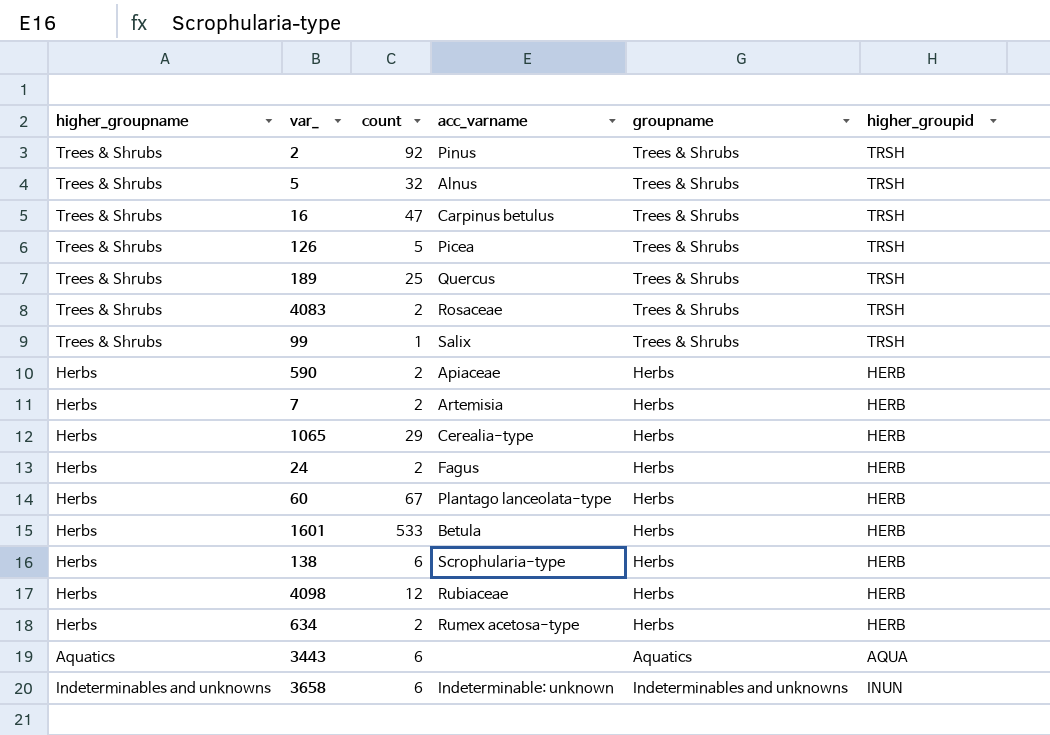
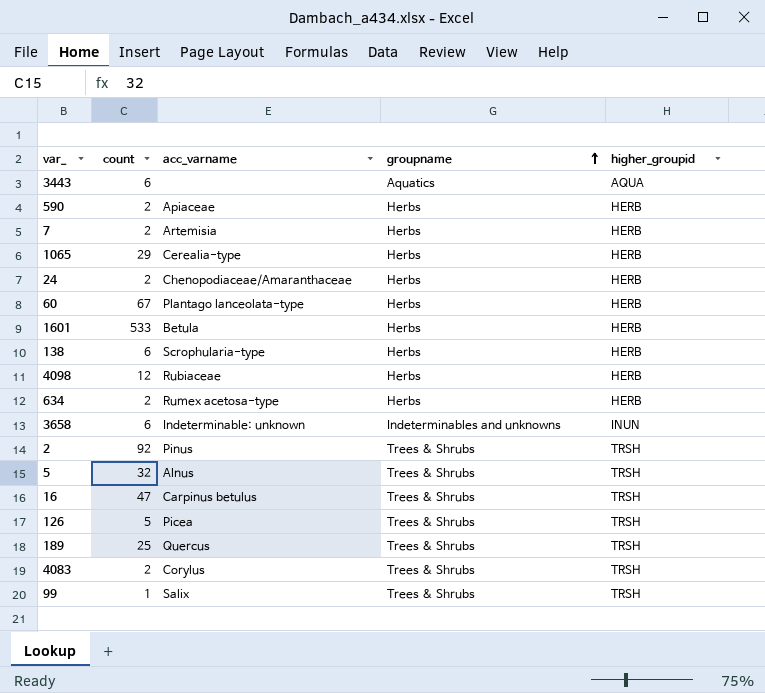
row order: none -> groupname ascending
column higher_groupname | position: 1 -> none
24 | acc_varname: Fagus -> Chenopodiaceae/Amaranthaceae
4083 | acc_varname: Rosaceae -> Corylus

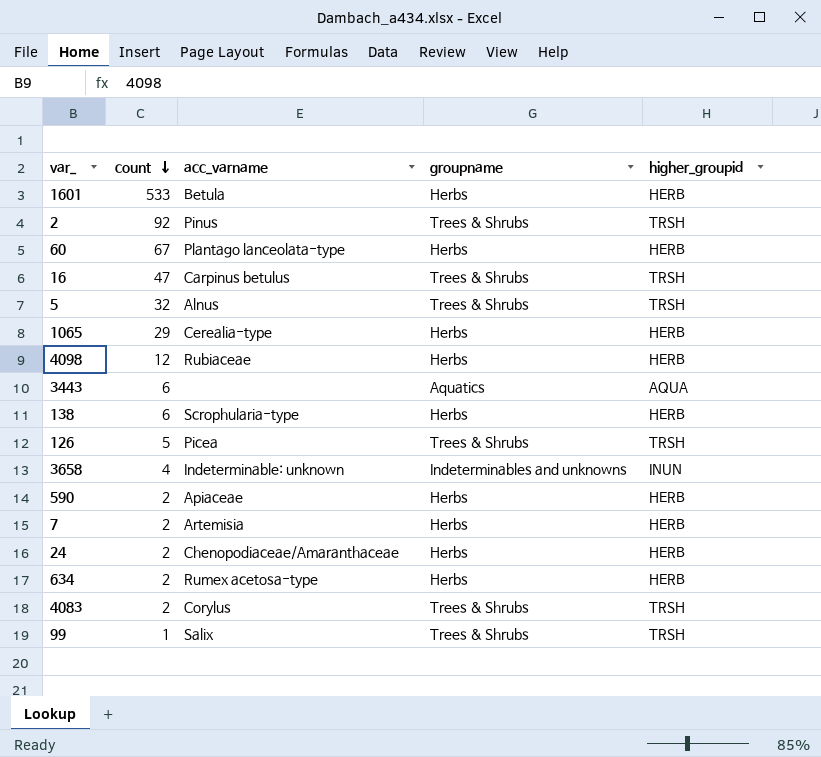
row order: groupname ascending -> count descending
row 189: 25 | Quercus | Trees & Shrubs | TRSH -> none
3658 | count: 6 -> 4

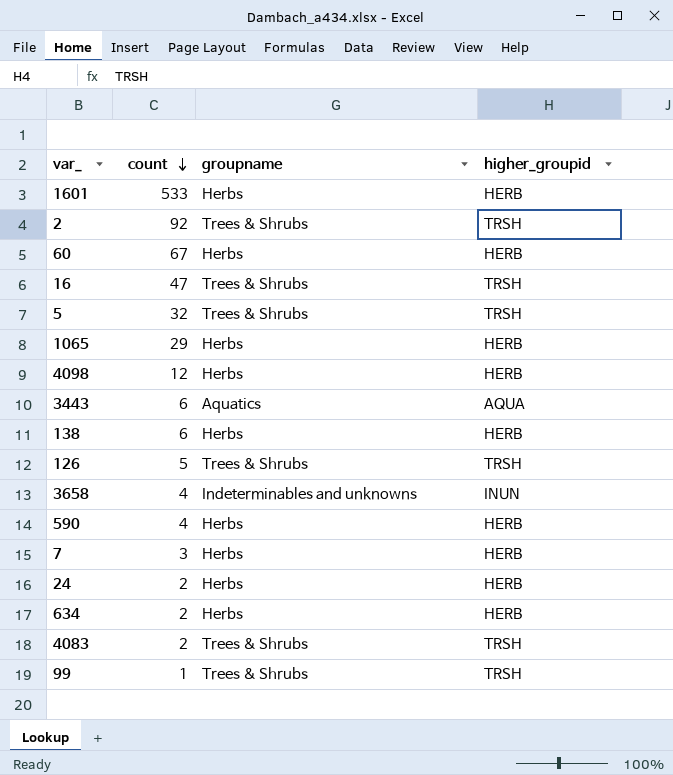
column acc_varname | position: 3 -> none
590 | count: 2 -> 4
7 | count: 2 -> 3

